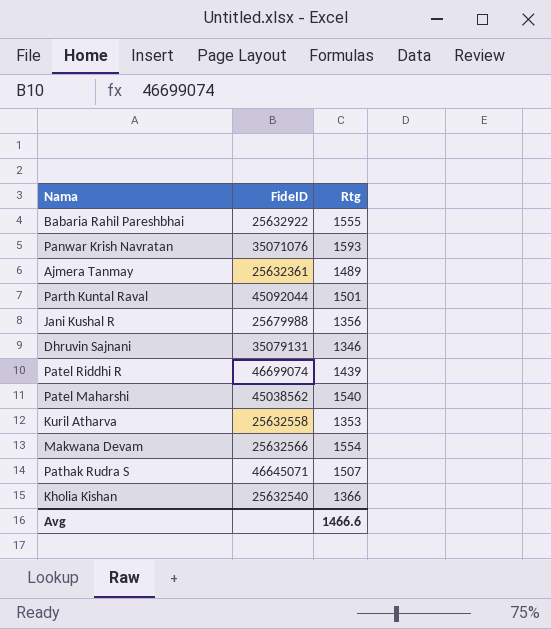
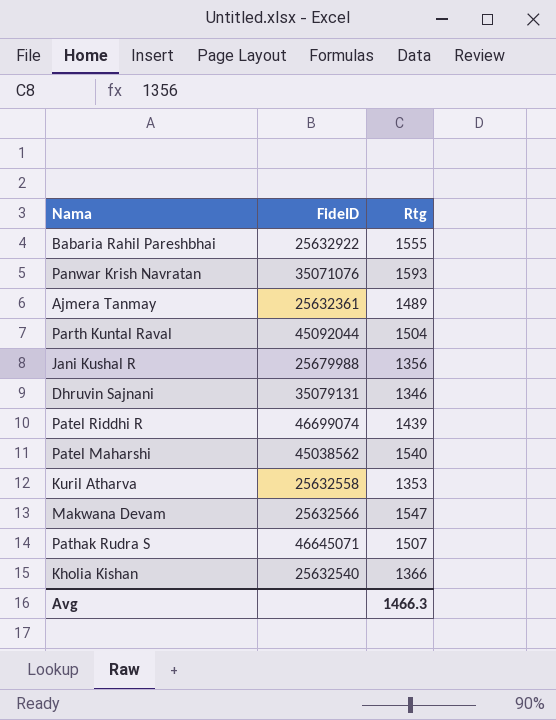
Parth Kuntal Raval | Rtg: 1501 -> 1504
Makwana Devam | Rtg: 1554 -> 1547
Avg | Rtg: 1466.6 -> 1466.3

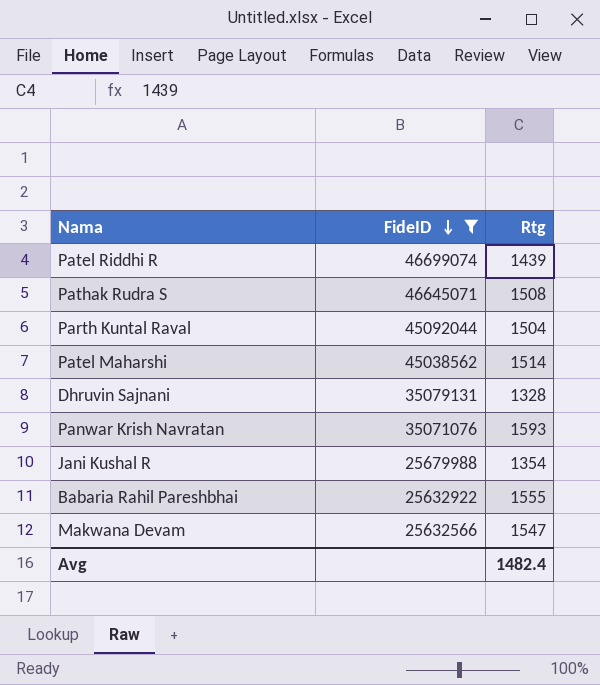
filter: none -> FideID >= 25632566
row order: none -> FideID descending
Pathak Rudra S | Rtg: 1507 -> 1508
Patel Maharshi | Rtg: 1540 -> 1514
Dhruvin Sajnani | Rtg: 1346 -> 1328
Jani Kushal R | Rtg: 1356 -> 1354
Avg | Rtg: 1466.3 -> 1482.4

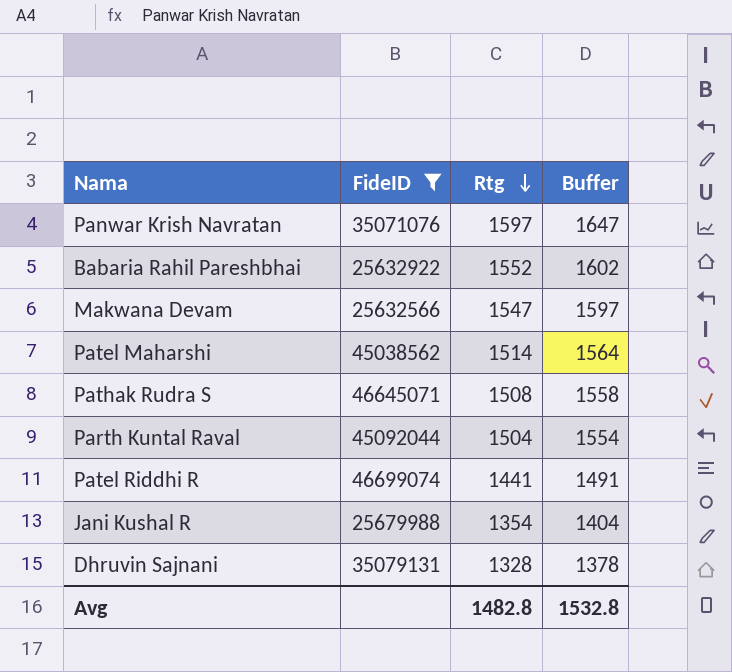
row order: FideID descending -> Rtg descending
column Buffer | formula: none -> [Rtg] + 50
Panwar Krish Navratan | Rtg: 1593 -> 1597
Babaria Rahil Pareshbhai | Rtg: 1555 -> 1552
Patel Riddhi R | Rtg: 1439 -> 1441
Avg | Rtg: 1482.4 -> 1482.8

